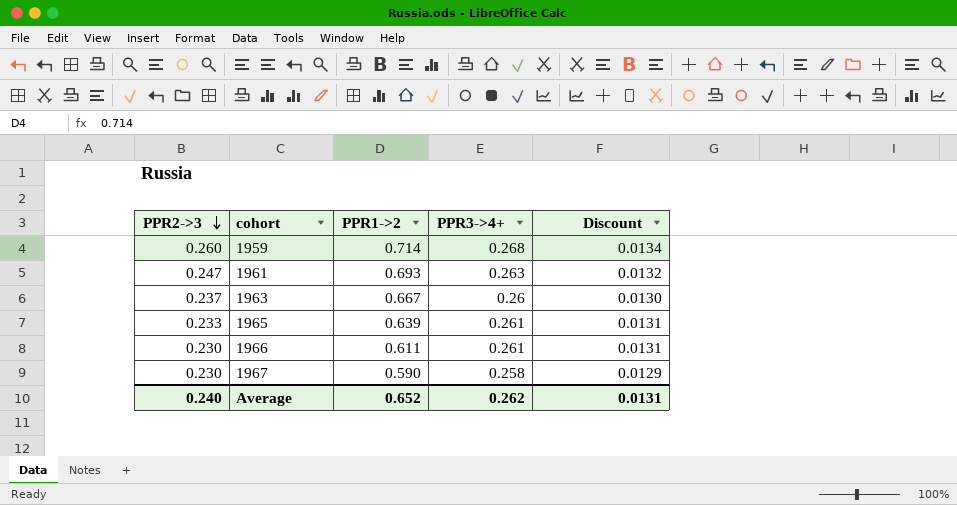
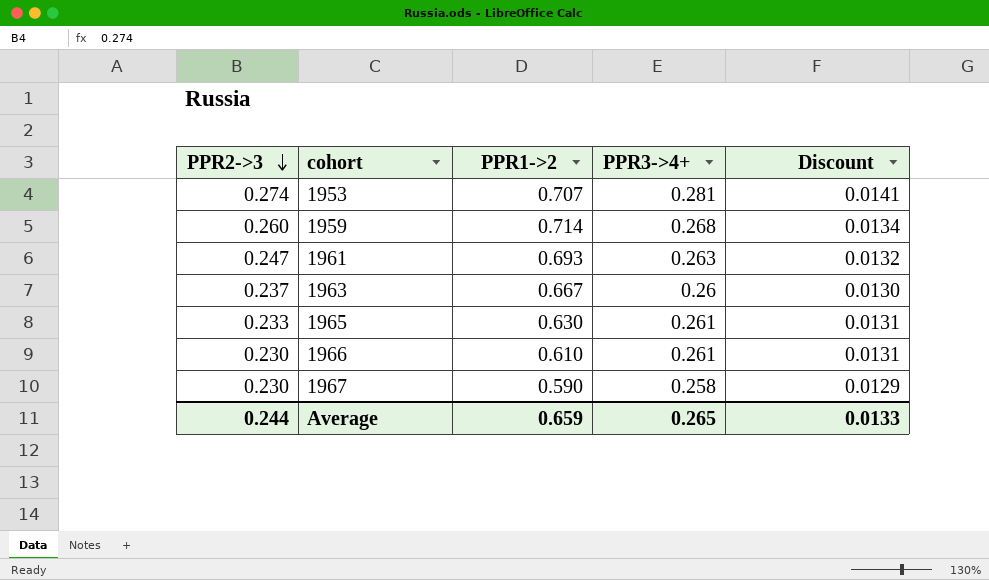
row 1953: none -> 0.274 | 0.707 | 0.281 | 0.0141
1965 | PPR1->2: 0.639 -> 0.630
1966 | PPR1->2: 0.611 -> 0.610
Average | PPR2->3: 0.240 -> 0.244
Average | PPR1->2: 0.652 -> 0.659
Average | PPR3->4+: 0.262 -> 0.265
Average | Discount: 0.0131 -> 0.0133

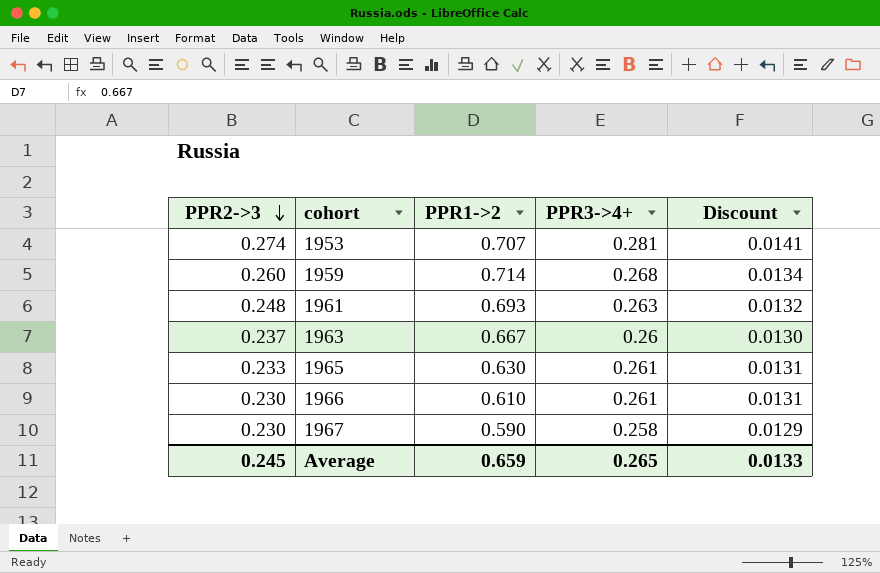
1961 | PPR2->3: 0.247 -> 0.248
Average | PPR2->3: 0.244 -> 0.245

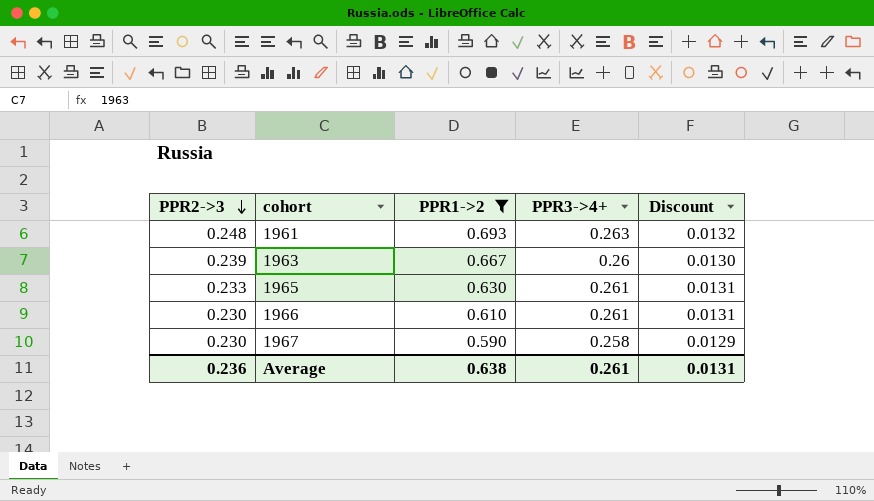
filter: none -> PPR1->2 <= 0.693
1963 | PPR2->3: 0.237 -> 0.239
Average | PPR2->3: 0.245 -> 0.236
Average | PPR1->2: 0.659 -> 0.638
Average | PPR3->4+: 0.265 -> 0.261
Average | Discount: 0.0133 -> 0.0131

